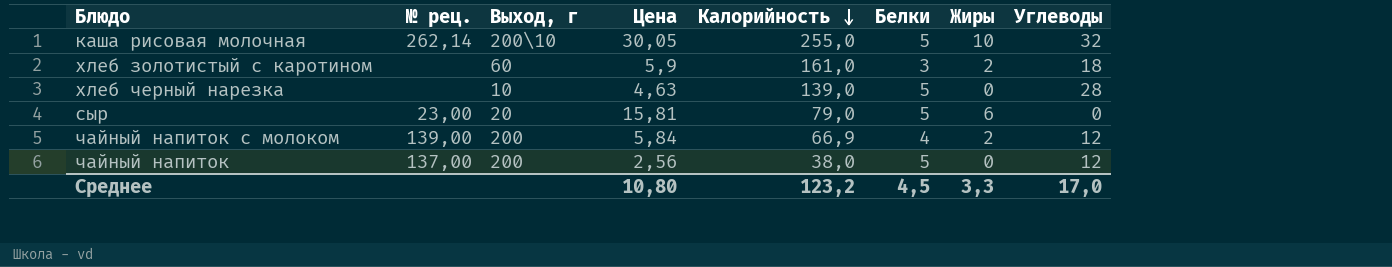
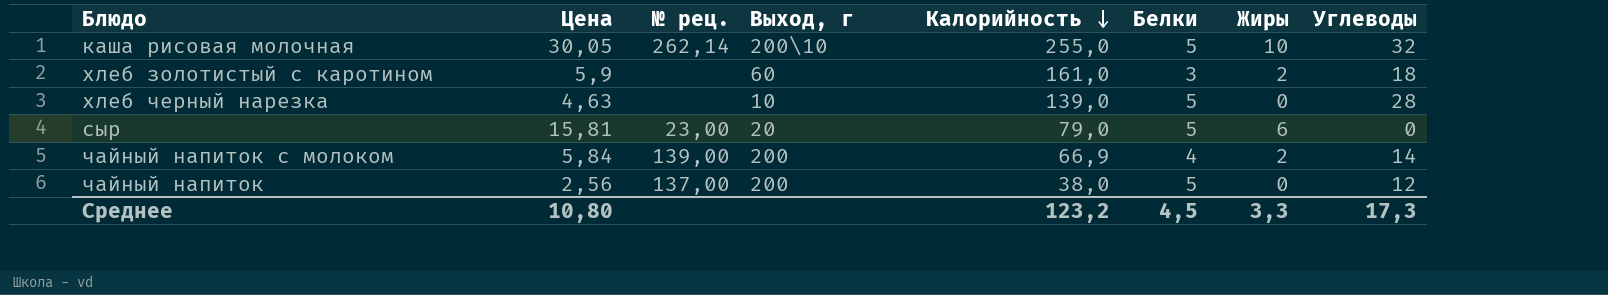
column Цена | position: 4 -> 2
чайный напиток с молоком | Углеводы: 12 -> 14
Среднее | Углеводы: 17,0 -> 17,3

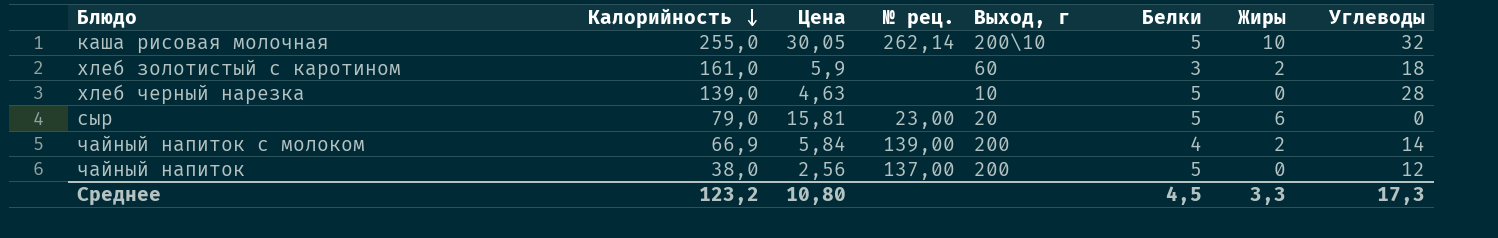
column Калорийность | position: 5 -> 2

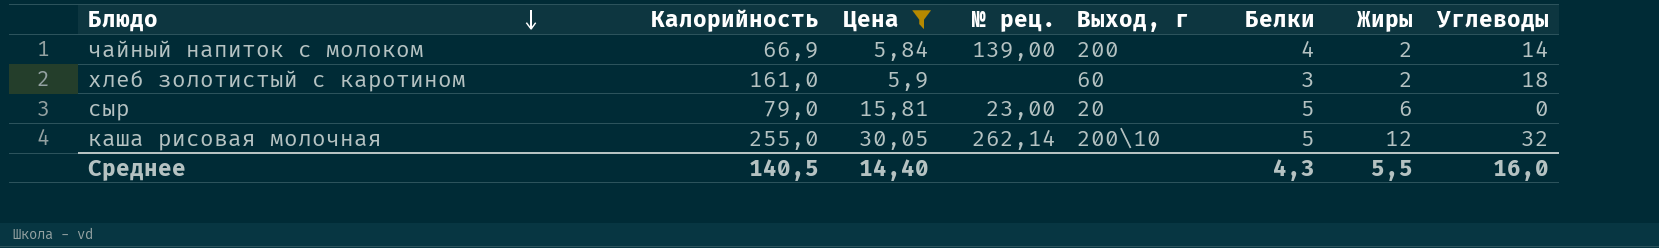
filter: none -> Цена >= 5,84
row order: Калорийность descending -> Блюдо descending
каша рисовая молочная | Жиры: 10 -> 12
Среднее | Калорийность: 123,2 -> 140,5
Среднее | Цена: 10,80 -> 14,40
Среднее | Белки: 4,5 -> 4,3
Среднее | Жиры: 3,3 -> 5,5
Среднее | Углеводы: 17,3 -> 16,0

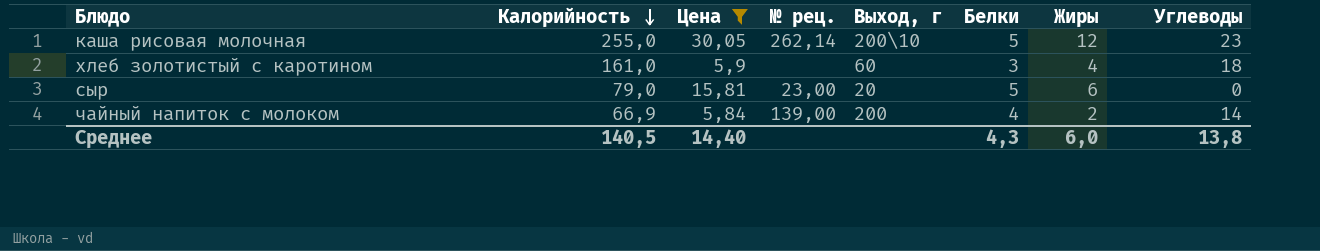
row order: Блюдо descending -> Калорийность descending
каша рисовая молочная | Углеводы: 32 -> 23
хлеб золотистый с каротином | Жиры: 2 -> 4
Среднее | Жиры: 5,5 -> 6,0
Среднее | Углеводы: 16,0 -> 13,8

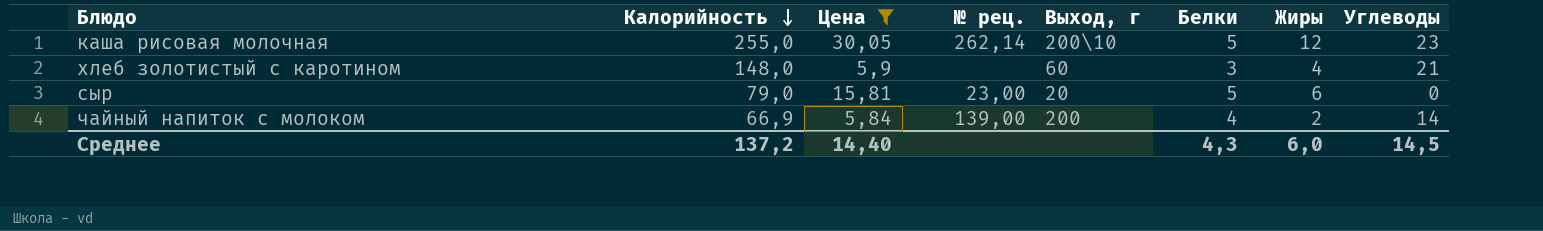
хлеб золотистый с каротином | Калорийность: 161,0 -> 148,0
хлеб золотистый с каротином | Углеводы: 18 -> 21
Среднее | Калорийность: 140,5 -> 137,2
Среднее | Углеводы: 13,8 -> 14,5

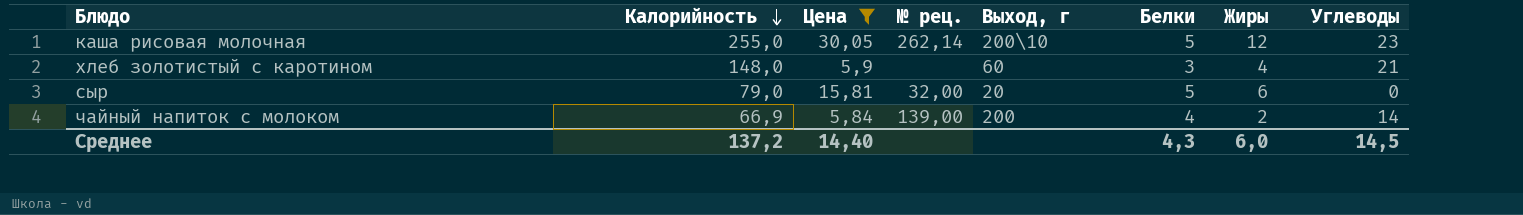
сыр | № рец.: 23,00 -> 32,00

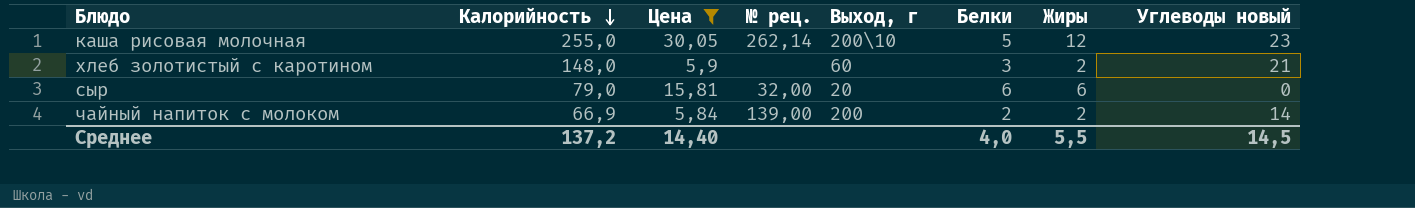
column name: Углеводы -> Углеводы новый
хлеб золотистый с каротином | Жиры: 4 -> 2
сыр | Белки: 5 -> 6
чайный напиток с молоком | Белки: 4 -> 2
Среднее | Белки: 4,3 -> 4,0
Среднее | Жиры: 6,0 -> 5,5

